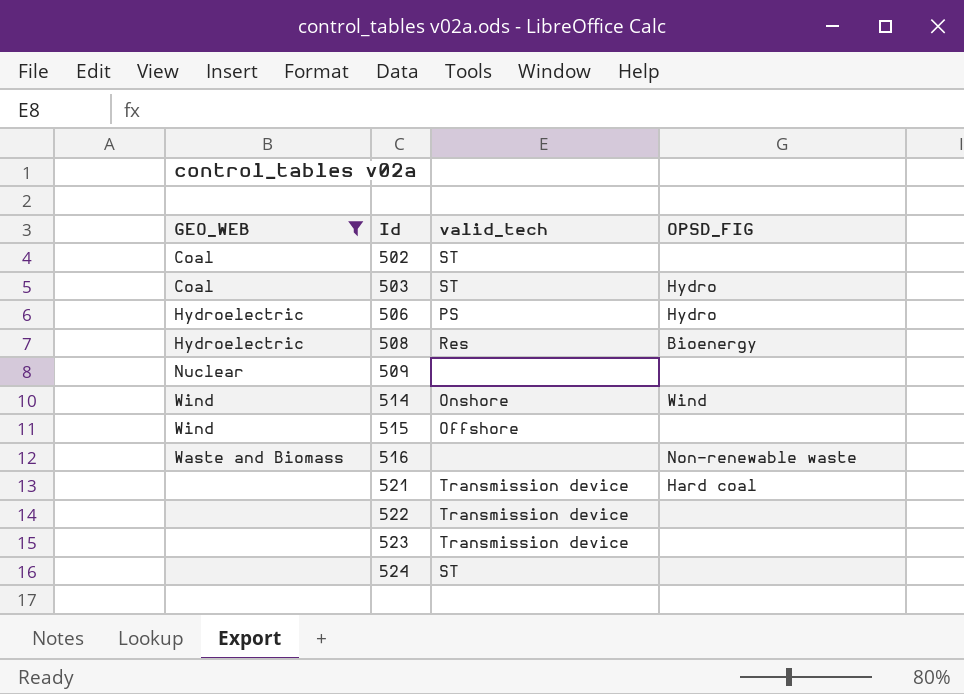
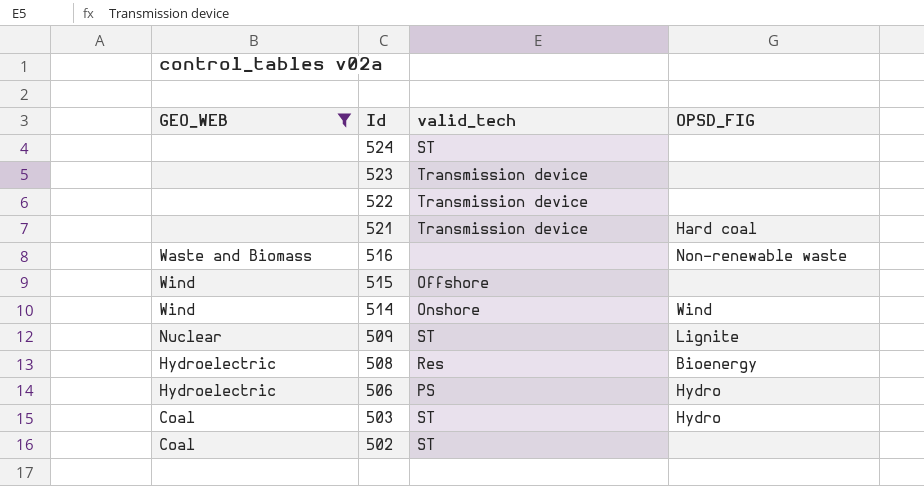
row order: Id ascending -> Id descending
509 | valid_tech: none -> ST
509 | OPSD_FIG: none -> Lignite

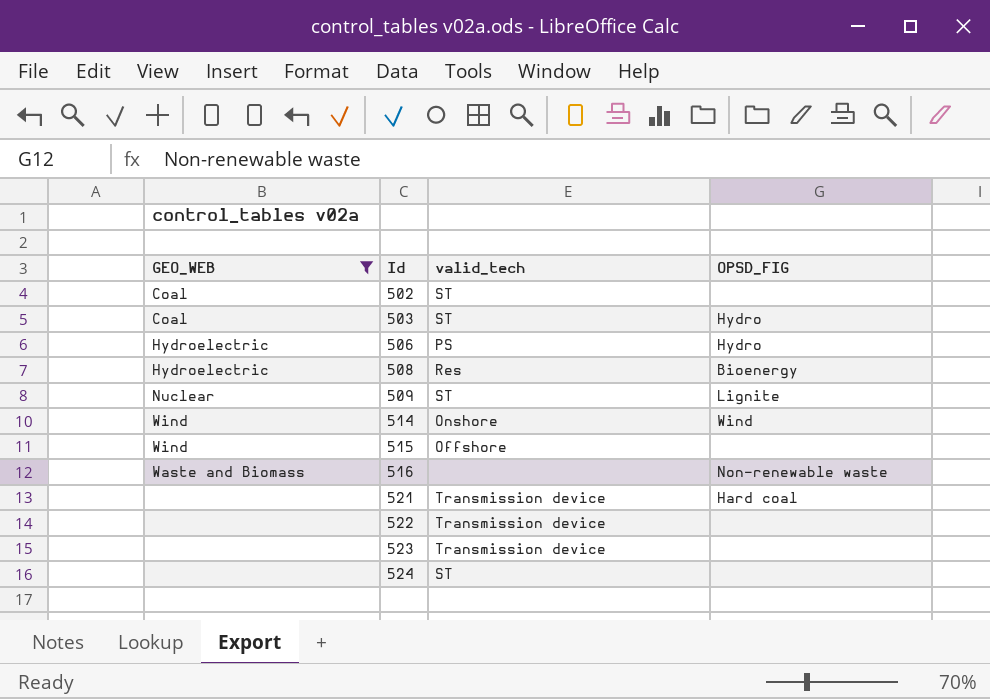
row order: Id descending -> Id ascending

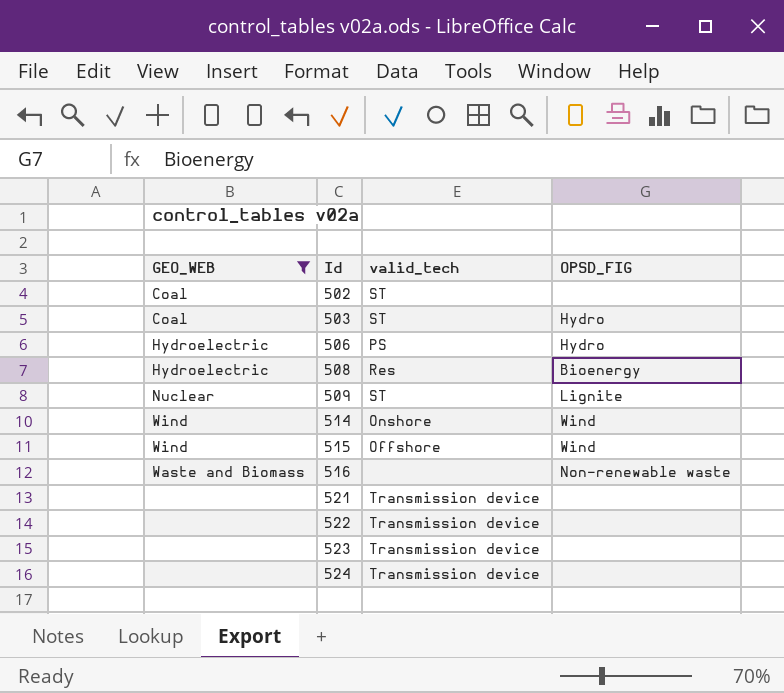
515 | OPSD_FIG: none -> Wind
521 | OPSD_FIG: Hard coal -> none
524 | valid_tech: ST -> Transmission device

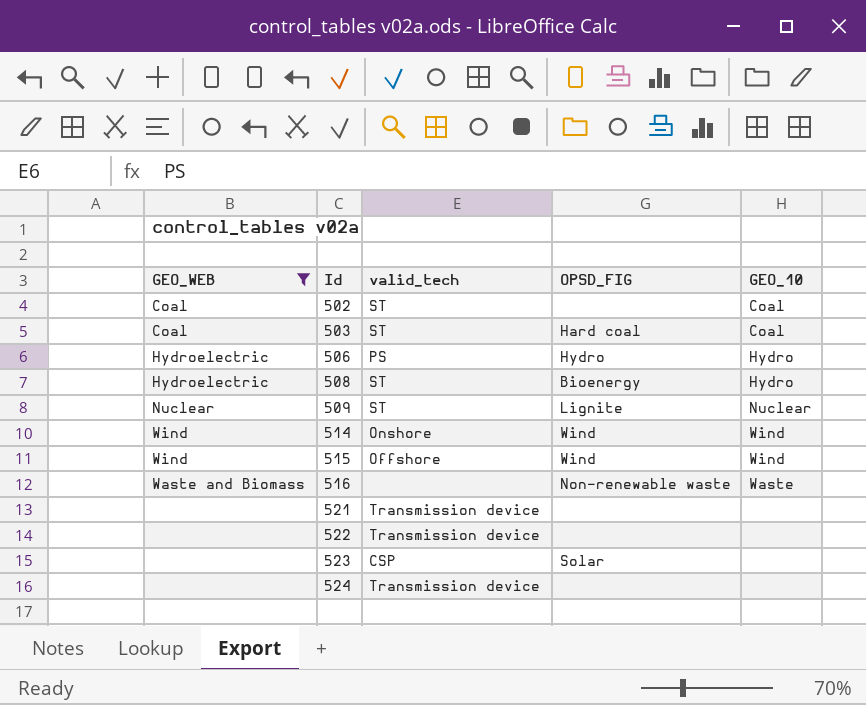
column GEO_10 | position: none -> 5
503 | OPSD_FIG: Hydro -> Hard coal
508 | valid_tech: Res -> ST
523 | valid_tech: Transmission device -> CSP
523 | OPSD_FIG: none -> Solar

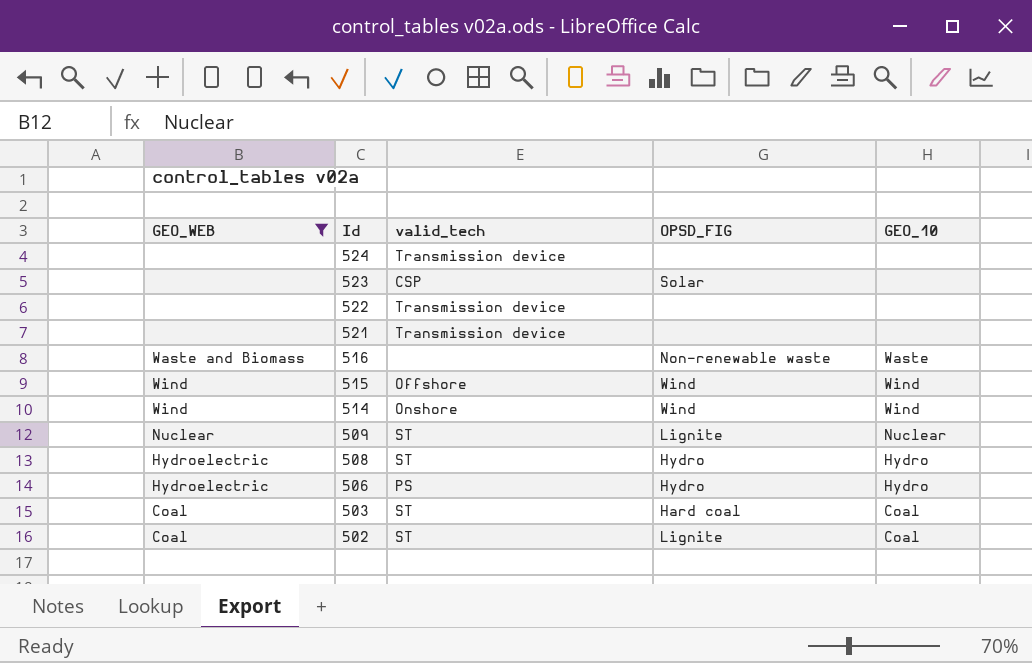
row order: Id ascending -> Id descending
508 | OPSD_FIG: Bioenergy -> Hydro
502 | OPSD_FIG: none -> Lignite

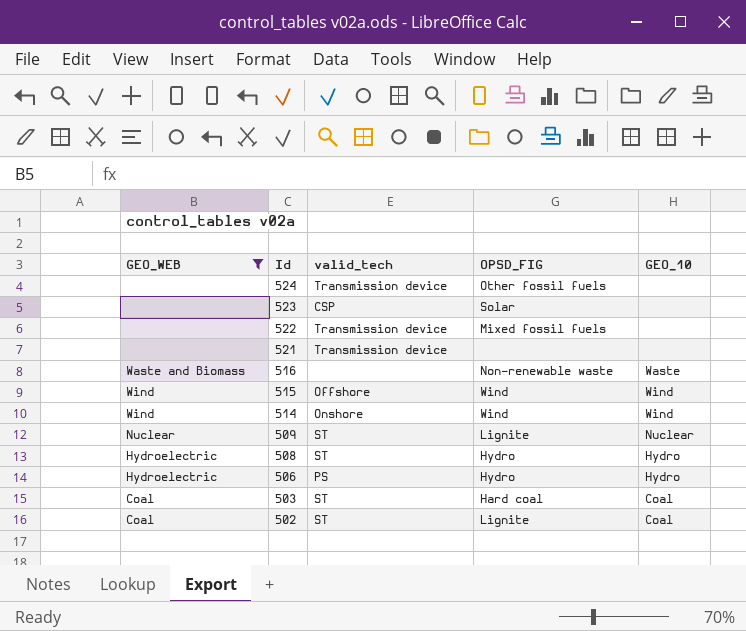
524 | OPSD_FIG: none -> Other fossil fuels
522 | OPSD_FIG: none -> Mixed fossil fuels

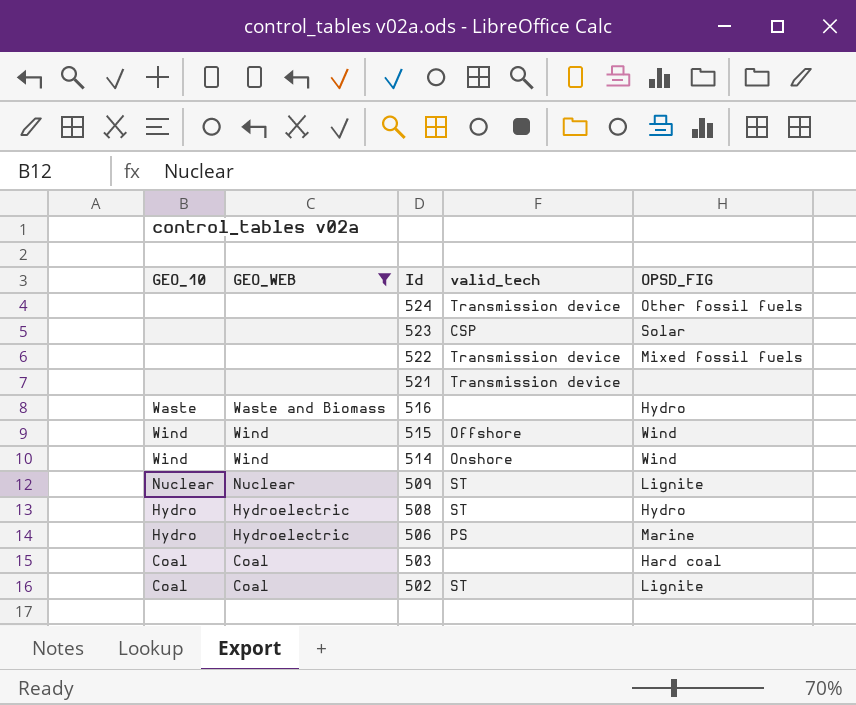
column GEO_10 | position: 5 -> 1
516 | OPSD_FIG: Non-renewable waste -> Hydro
506 | OPSD_FIG: Hydro -> Marine
503 | valid_tech: ST -> none

